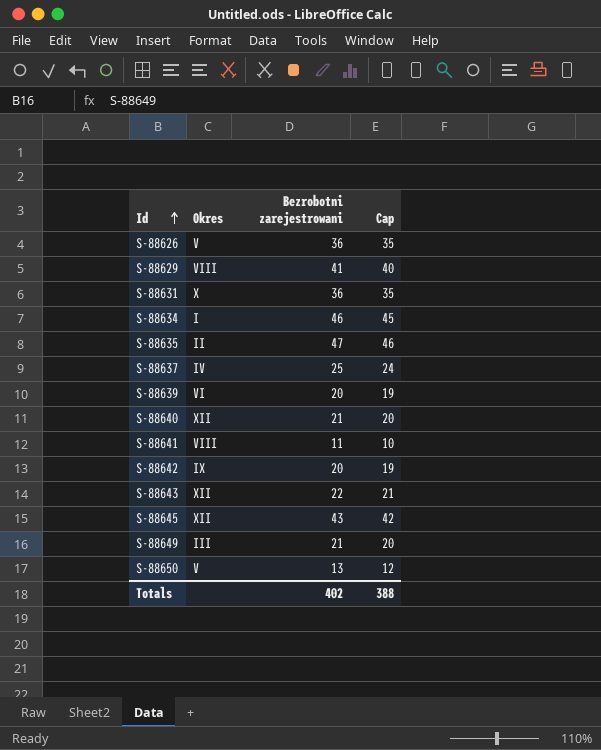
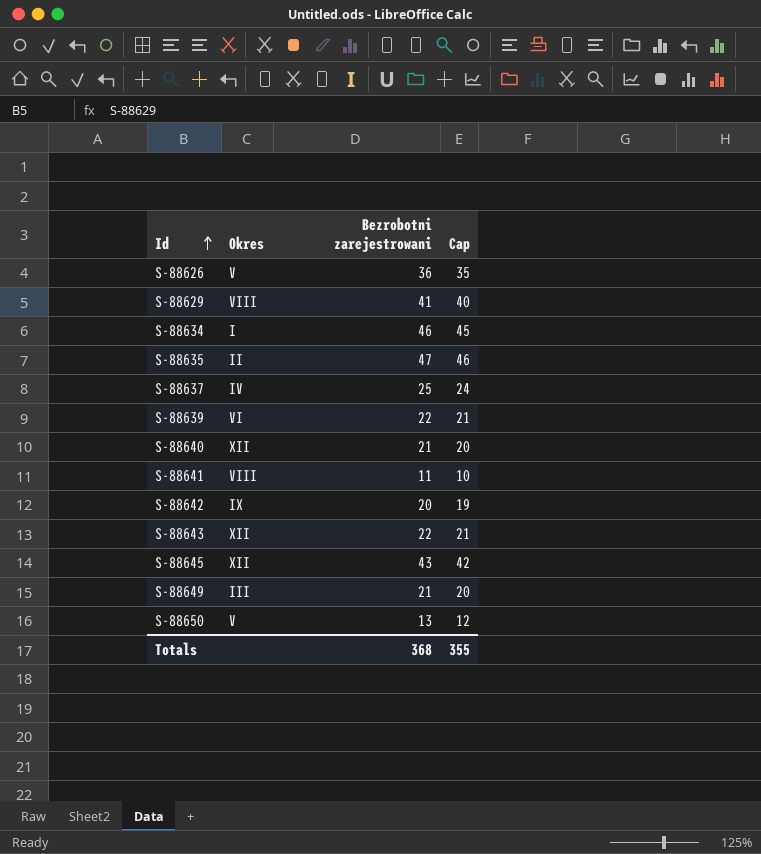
row S-88631: X | 36 | 35 -> none
S-88639 | Bezrobotni zarejestrowani: 20 -> 22
S-88639 | Cap: 19 -> 21
Totals | Bezrobotni zarejestrowani: 402 -> 368
Totals | Cap: 388 -> 355

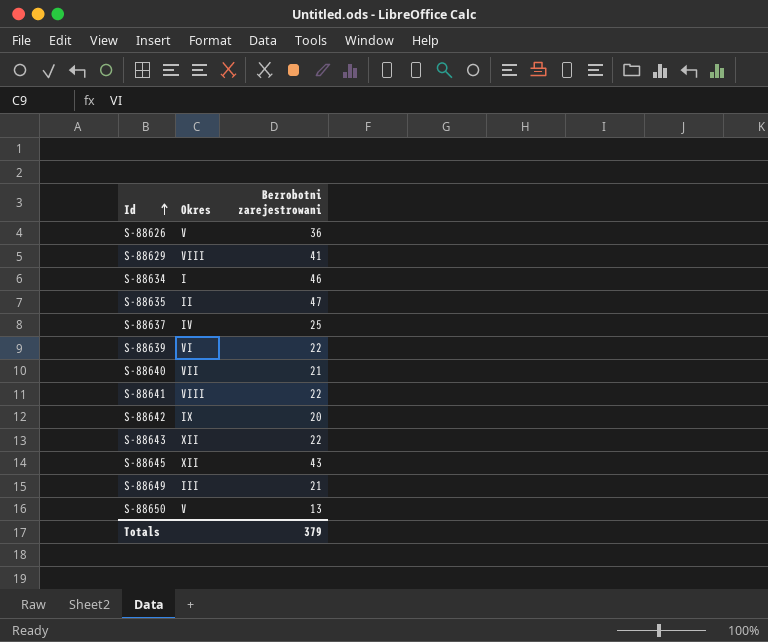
column Cap | formula: [Bezrobotni zarejestrowani] - 1 -> none
S-88640 | Okres: XII -> VII
S-88641 | Bezrobotni zarejestrowani: 11 -> 22
Totals | Bezrobotni zarejestrowani: 368 -> 379

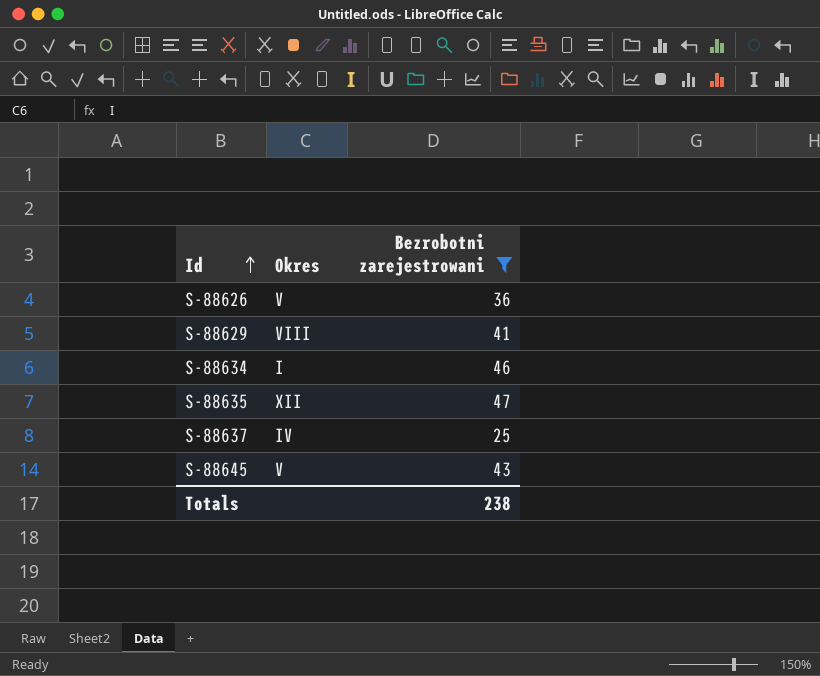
filter: none -> Bezrobotni zarejestrowani >= 25
S-88635 | Okres: II -> XII
S-88645 | Okres: XII -> V
Totals | Bezrobotni zarejestrowani: 379 -> 238

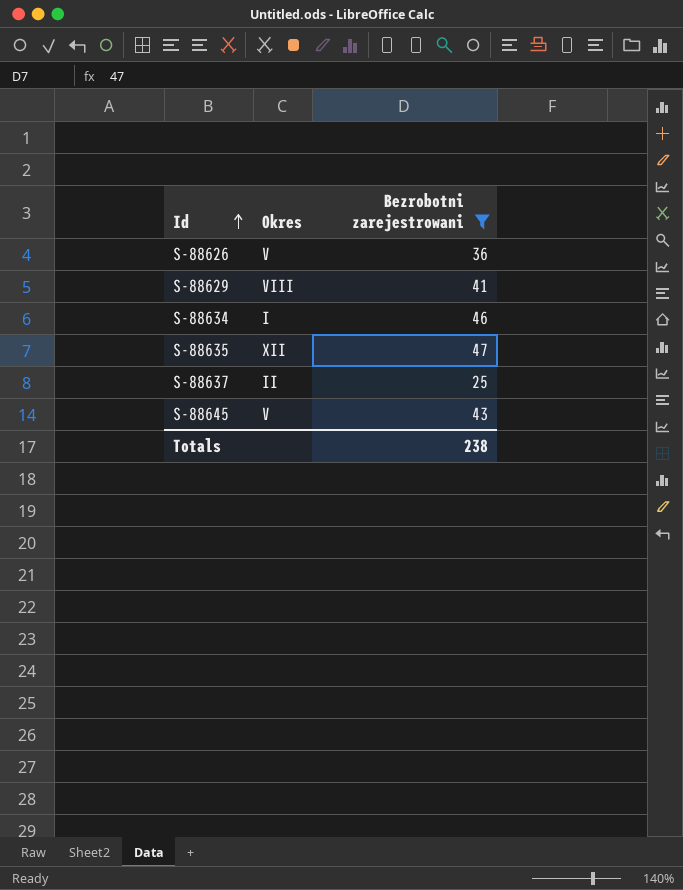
S-88637 | Okres: IV -> II

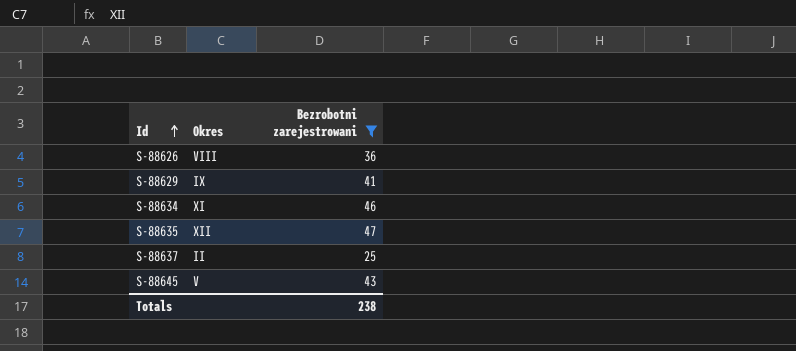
S-88626 | Okres: V -> VIII
S-88629 | Okres: VIII -> IX
S-88634 | Okres: I -> XI

